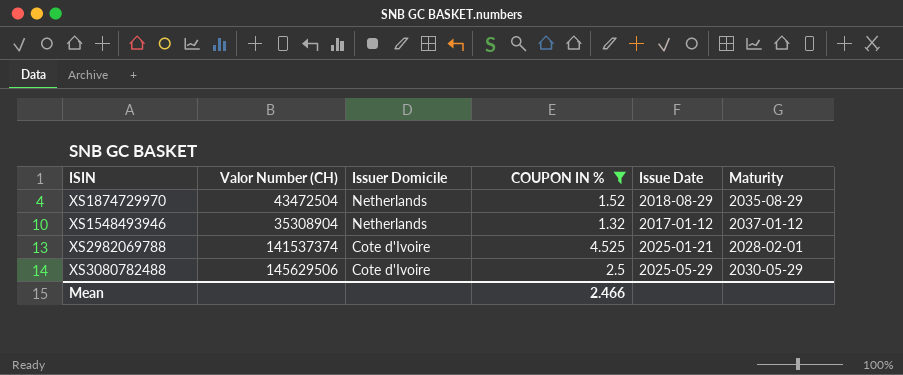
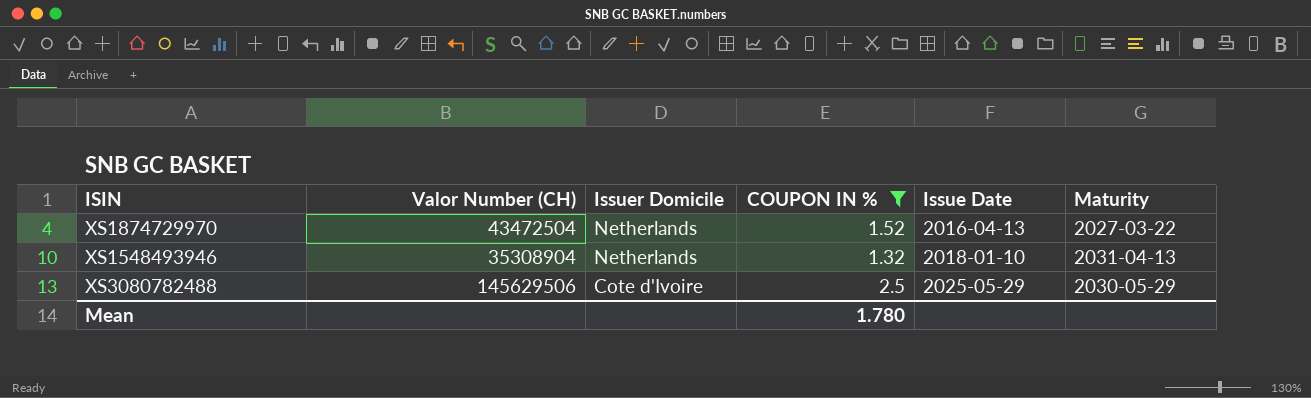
row XS2982069788: 141537374 | Cote d'Ivoire | 4.525 | 2025-01-21 | 2028-02-01 -> none
XS1874729970 | Issue Date: 2018-08-29 -> 2016-04-13
XS1874729970 | Maturity: 2035-08-29 -> 2027-03-22
XS1548493946 | Issue Date: 2017-01-12 -> 2018-01-10
XS1548493946 | Maturity: 2037-01-12 -> 2031-04-13
Mean | COUPON IN %: 2.466 -> 1.780

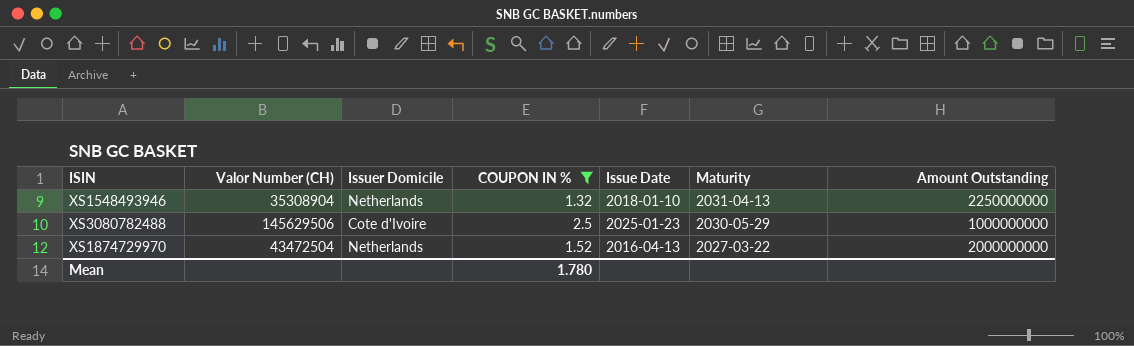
row order: Issuer Domicile descending -> Maturity descending
column Amount Outstanding | position: none -> 7
XS3080782488 | Issue Date: 2025-05-29 -> 2025-01-23

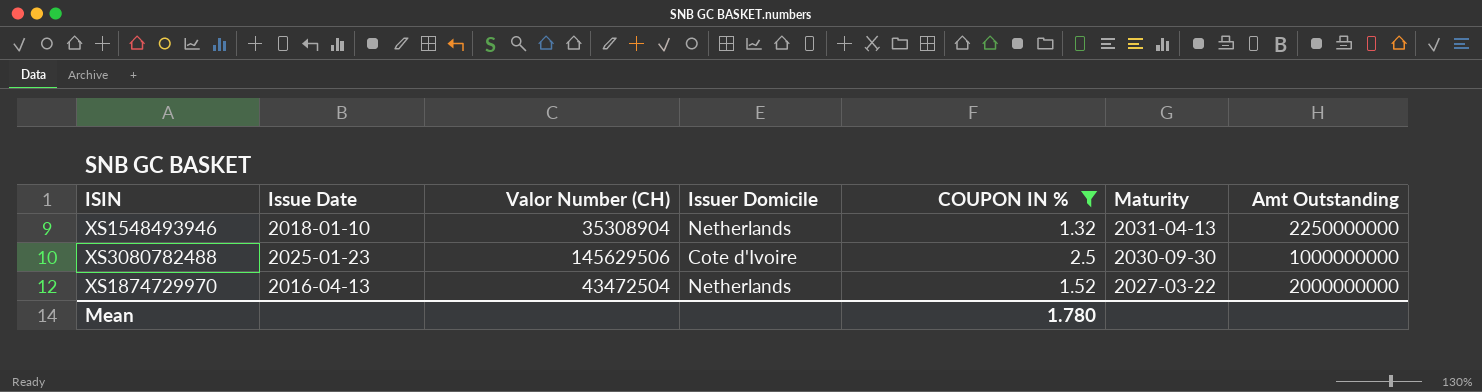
column Issue Date | position: 5 -> 2
column name: Amount Outstanding -> Amt Outstanding
XS3080782488 | Maturity: 2030-05-29 -> 2030-09-30

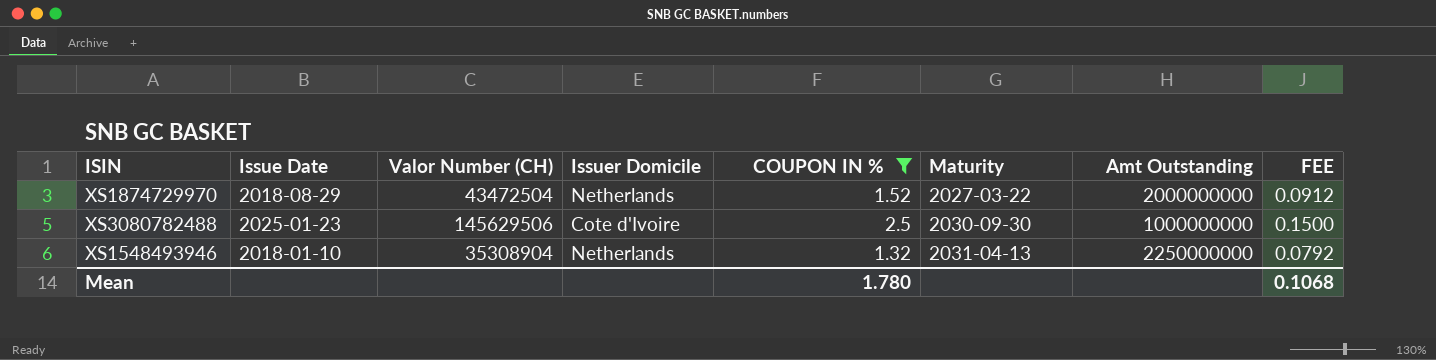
row order: Maturity descending -> Maturity ascending
column FEE | formula: none -> [COUPON IN %] * 0.06
XS1874729970 | Issue Date: 2016-04-13 -> 2018-08-29

